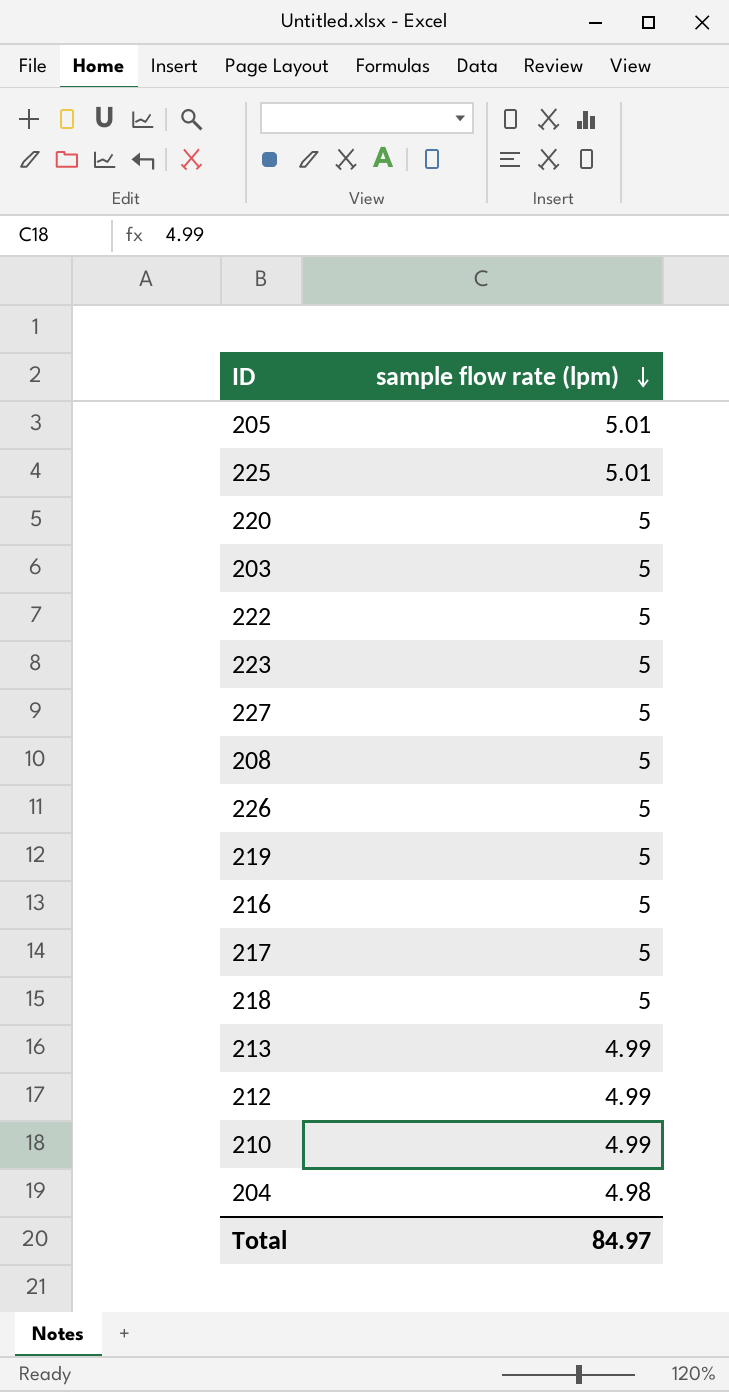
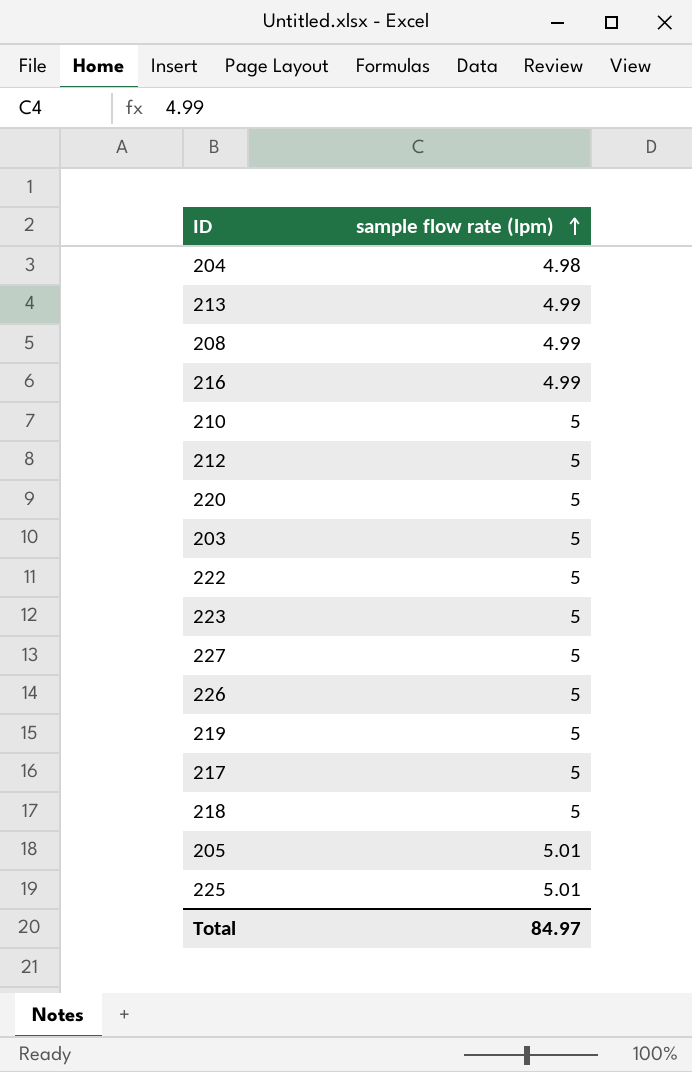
row order: sample flow rate (lpm) descending -> sample flow rate (lpm) ascending
208 | sample flow rate (lpm): 5 -> 4.99
216 | sample flow rate (lpm): 5 -> 4.99
210 | sample flow rate (lpm): 4.99 -> 5
212 | sample flow rate (lpm): 4.99 -> 5

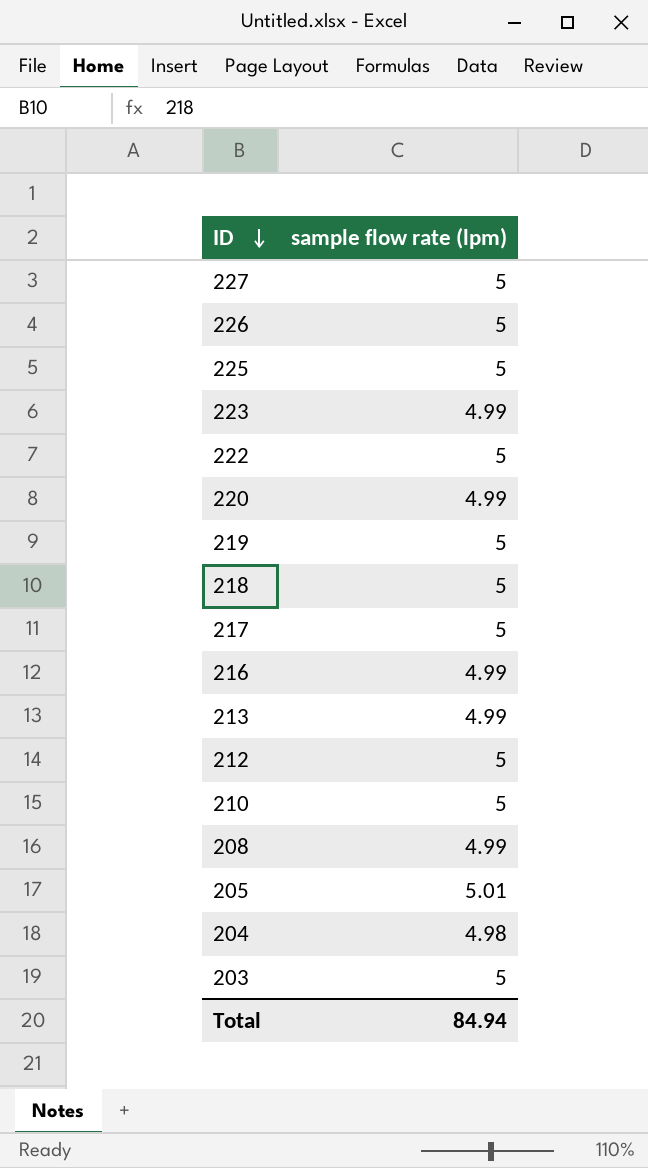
row order: sample flow rate (lpm) ascending -> ID descending
225 | sample flow rate (lpm): 5.01 -> 5
223 | sample flow rate (lpm): 5 -> 4.99
220 | sample flow rate (lpm): 5 -> 4.99
Total | sample flow rate (lpm): 84.97 -> 84.94

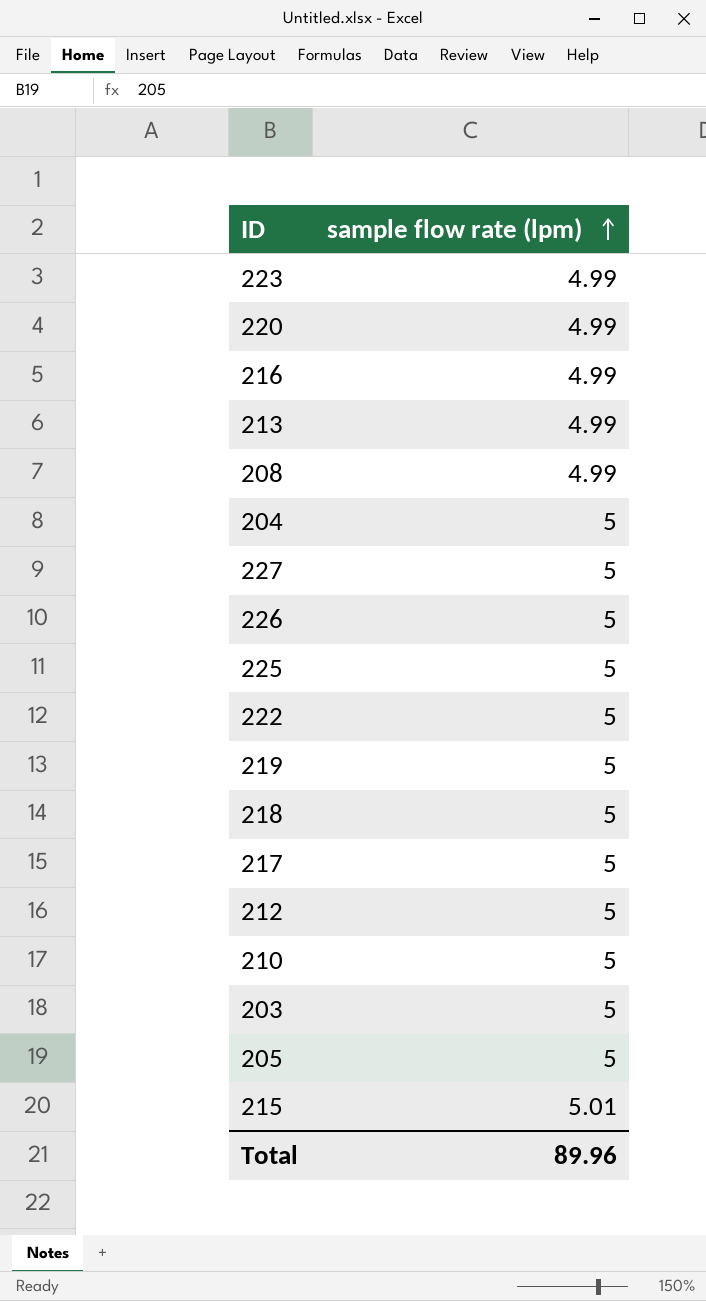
row order: ID descending -> sample flow rate (lpm) ascending
204 | sample flow rate (lpm): 4.98 -> 5
205 | sample flow rate (lpm): 5.01 -> 5
row 215: none -> 5.01
Total | sample flow rate (lpm): 84.94 -> 89.96

